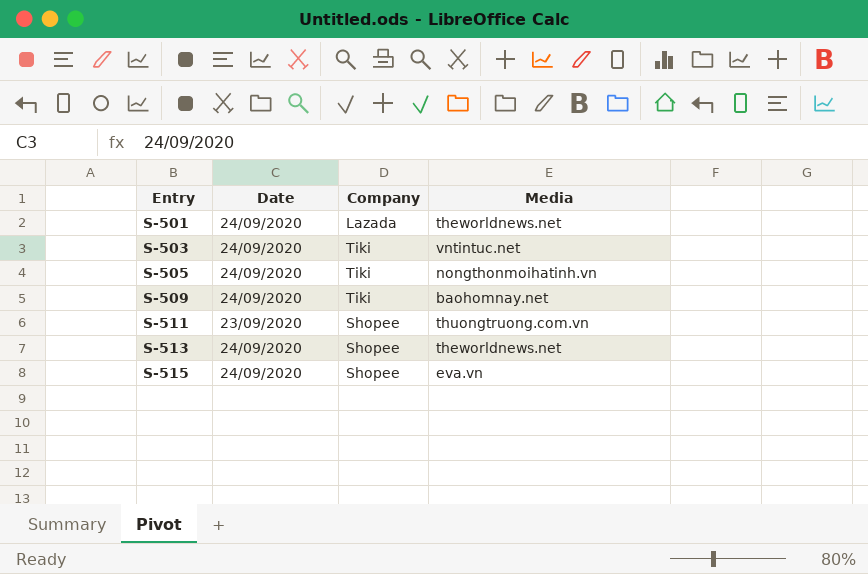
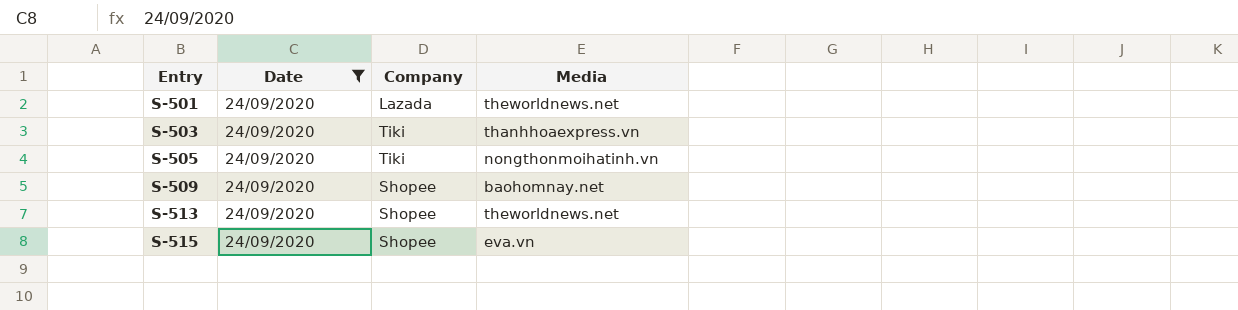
filter: none -> Date = 24/09/2020
S-503 | Media: vntintuc.net -> thanhhoaexpress.vn
S-509 | Company: Tiki -> Shopee

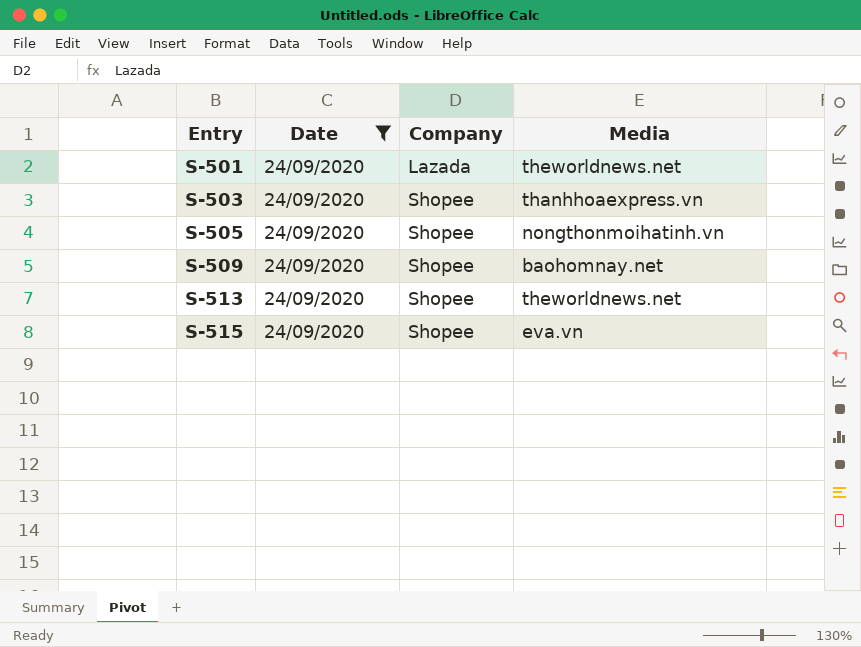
S-503 | Company: Tiki -> Shopee
S-505 | Company: Tiki -> Shopee

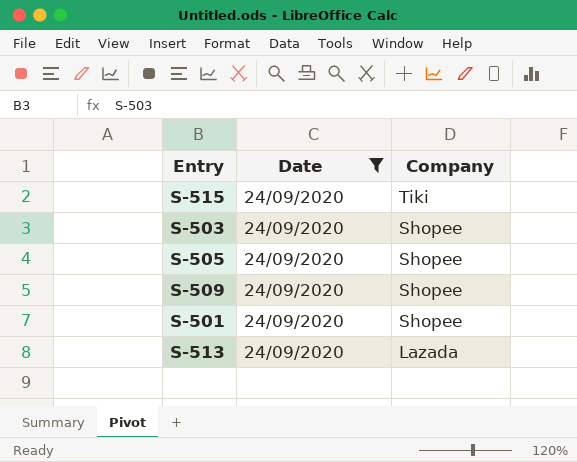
row order: Entry ascending -> Company descending
column Media | position: 4 -> none
S-515 | Company: Shopee -> Tiki
S-501 | Company: Lazada -> Shopee
S-513 | Company: Shopee -> Lazada

